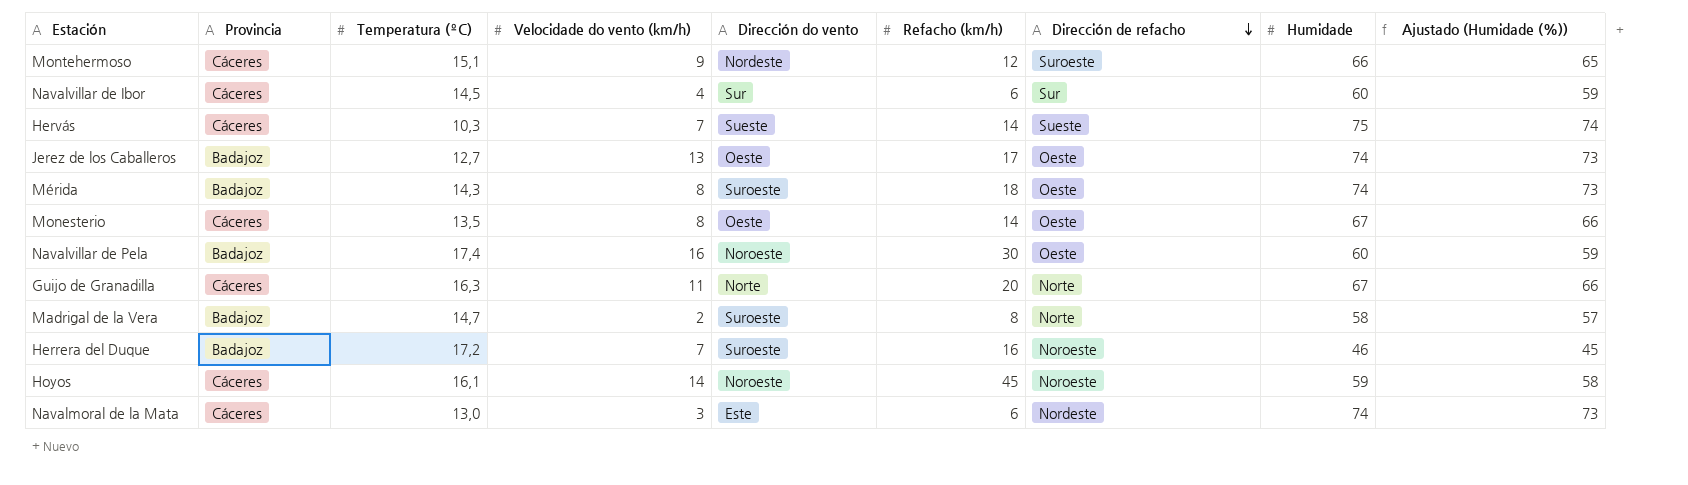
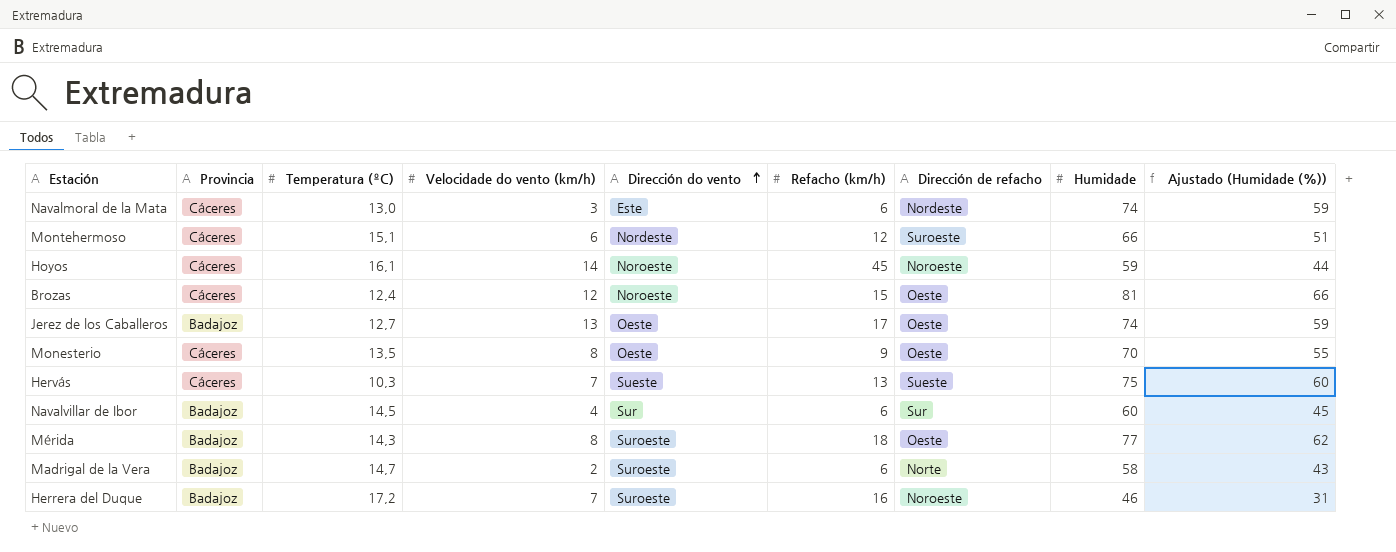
row order: Dirección de refacho descending -> Dirección do vento ascending
column Ajustado (Humidade (%)) | formula: [Humidade] - 1 -> [Humidade] - 15
row Navalvillar de Pela: Badajoz | 17,4 | 16 | Noroeste | 30 | Oeste | 60 | 59 -> none
row Guijo de Granadilla: Cáceres | 16,3 | 11 | Norte | 20 | Norte | 67 | 66 -> none
Montehermoso | Velocidade do vento (km/h): 9 -> 6
row Brozas: none -> Cáceres | 12,4 | 12 | Noroeste | 15 | Oeste | 81 | 66
Monesterio | Refacho (km/h): 14 -> 9
Monesterio | Humidade: 67 -> 70
Hervás | Refacho (km/h): 14 -> 13
Navalvillar de Ibor | Provincia: Cáceres -> Badajoz
Mérida | Humidade: 74 -> 77
Madrigal de la Vera | Refacho (km/h): 8 -> 6

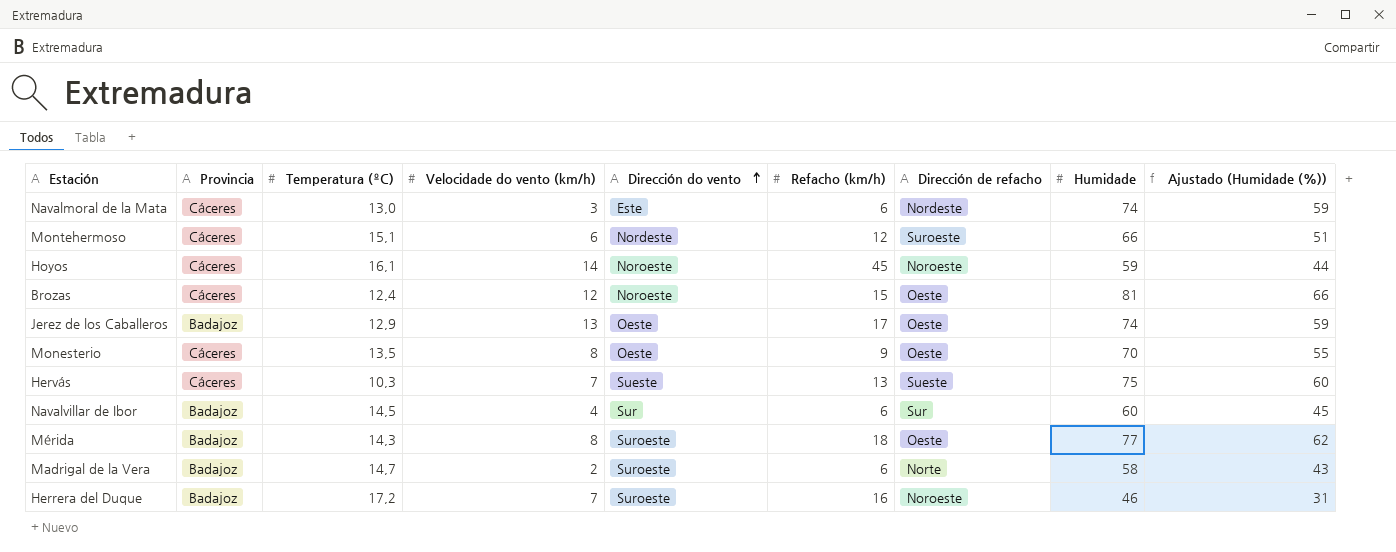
Jerez de los Caballeros | Temperatura (ºC): 12,7 -> 12,9

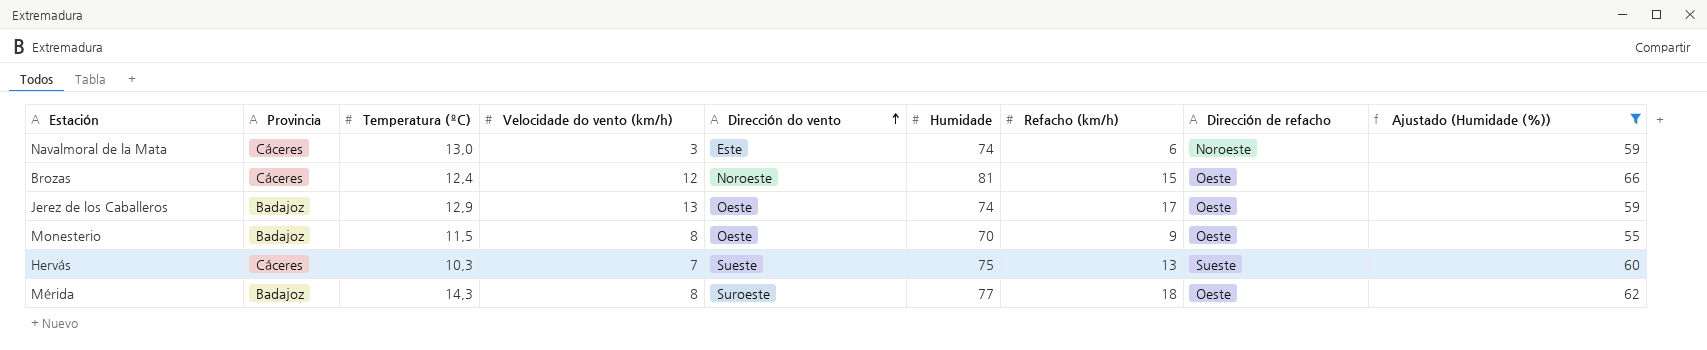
filter: none -> Ajustado (Humidade (%)) >= 55
column Humidade | position: 8 -> 6
Navalmoral de la Mata | Dirección de refacho: Nordeste -> Noroeste
Monesterio | Provincia: Cáceres -> Badajoz
Monesterio | Temperatura (ºC): 13,5 -> 11,5

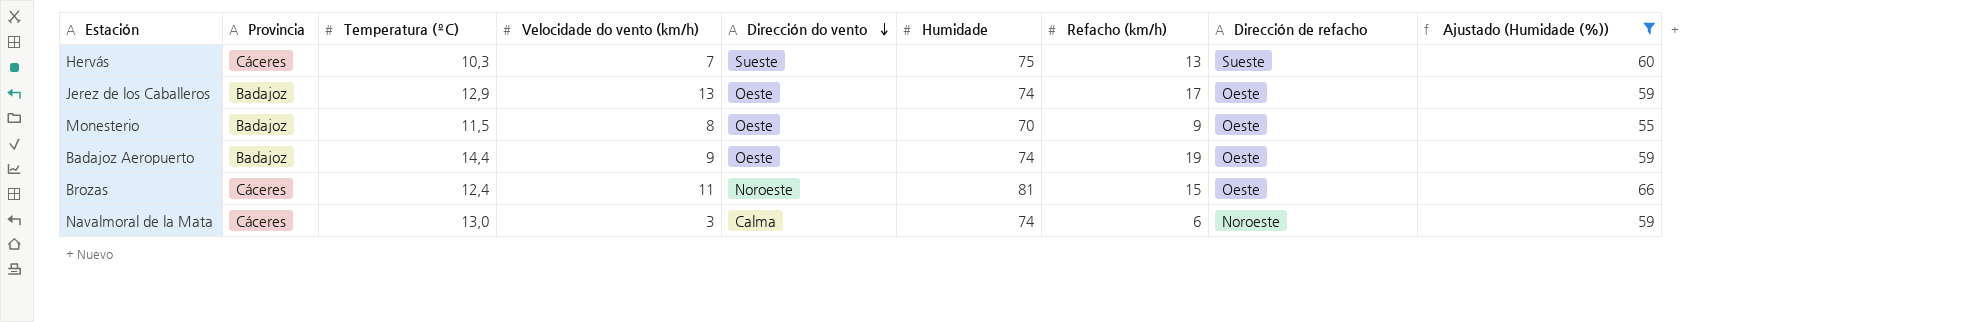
row order: Dirección do vento ascending -> Dirección do vento descending
row Mérida: Badajoz | 14,3 | 8 | Suroeste | 77 | 18 | Oeste | 62 -> none
row Badajoz Aeropuerto: none -> Badajoz | 14,4 | 9 | Oeste | 74 | 19 | Oeste | 59
Brozas | Velocidade do vento (km/h): 12 -> 11
Navalmoral de la Mata | Dirección do vento: Este -> Calma

